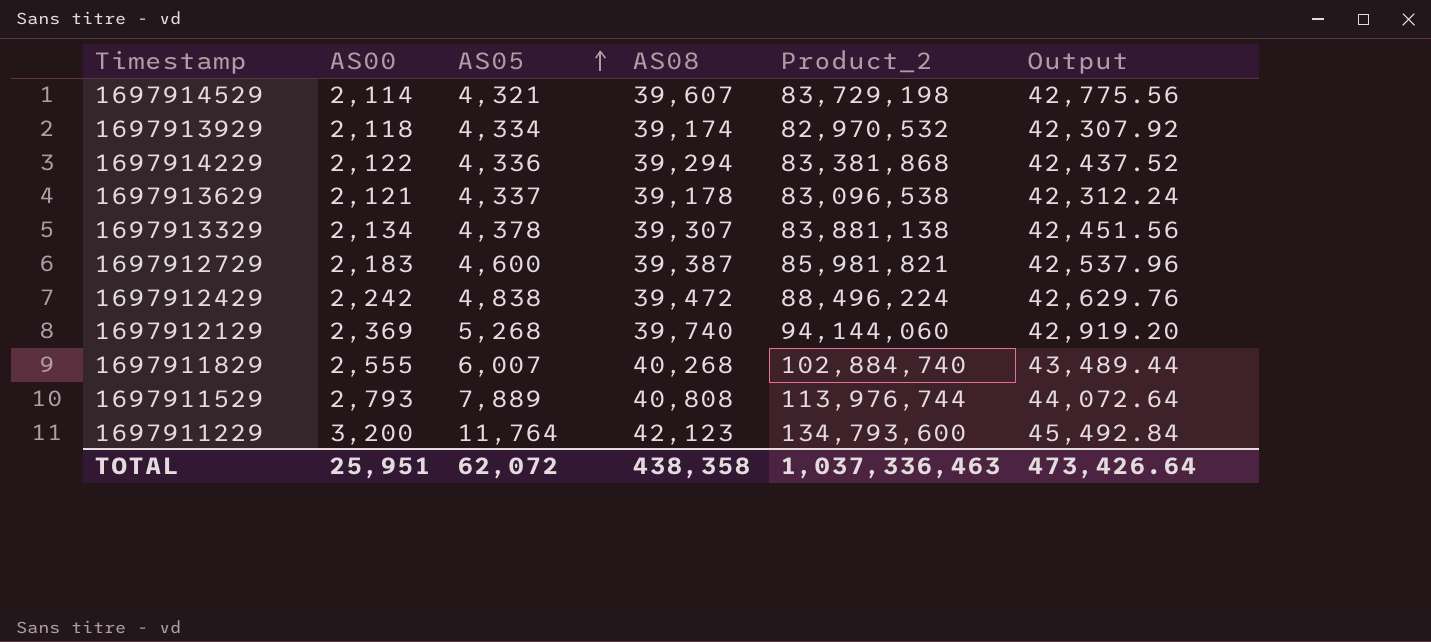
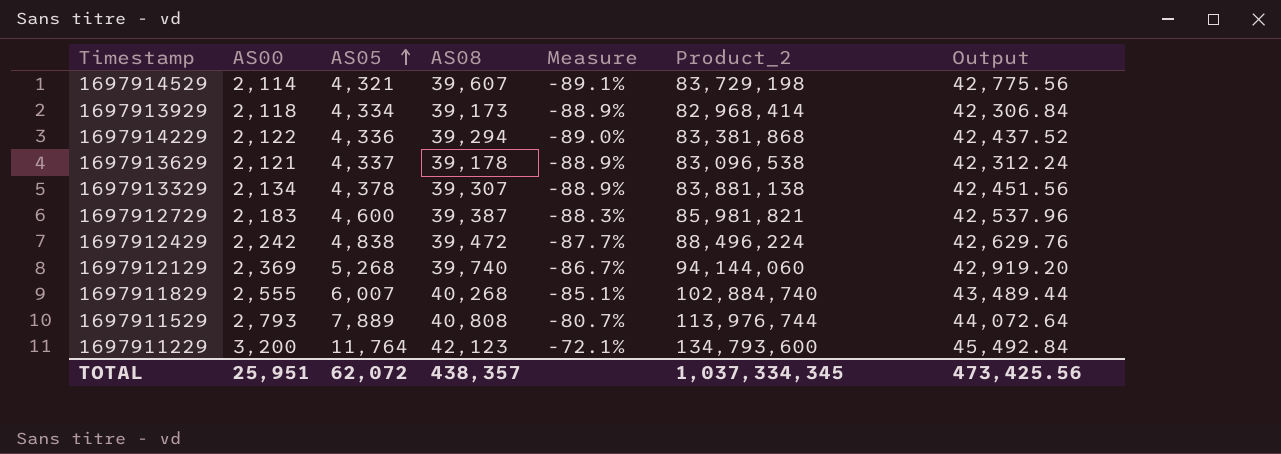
column Measure | formula: none -> ([AS05] - [AS08]) / [AS08]
1697913929 | AS08: 39,174 -> 39,173
1697913929 | Product_2: 82,970,532 -> 82,968,414
1697913929 | Output: 42,307.92 -> 42,306.84
TOTAL | AS08: 438,358 -> 438,357
TOTAL | Product_2: 1,037,336,463 -> 1,037,334,345
TOTAL | Output: 473,426.64 -> 473,425.56

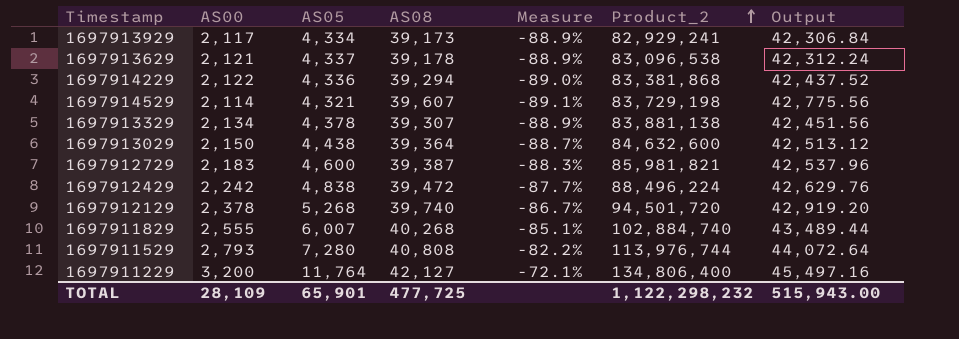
row order: AS05 ascending -> Product_2 ascending
1697913929 | AS00: 2,118 -> 2,117
1697913929 | Product_2: 82,968,414 -> 82,929,241
row 1697913029: none -> 2,150 | 4,438 | 39,364 | -88.7% | 84,632,600 | 42,513.12
1697912129 | AS00: 2,369 -> 2,378
1697912129 | Product_2: 94,144,060 -> 94,501,720
1697911529 | AS05: 7,889 -> 7,280
1697911529 | Measure: -80.7% -> -82.2%
1697911229 | AS08: 42,123 -> 42,127
1697911229 | Product_2: 134,793,600 -> 134,806,400
1697911229 | Output: 45,492.84 -> 45,497.16
TOTAL | AS00: 25,951 -> 28,109
TOTAL | AS05: 62,072 -> 65,901
TOTAL | AS08: 438,357 -> 477,725
TOTAL | Product_2: 1,037,334,345 -> 1,122,298,232
TOTAL | Output: 473,425.56 -> 515,943.00

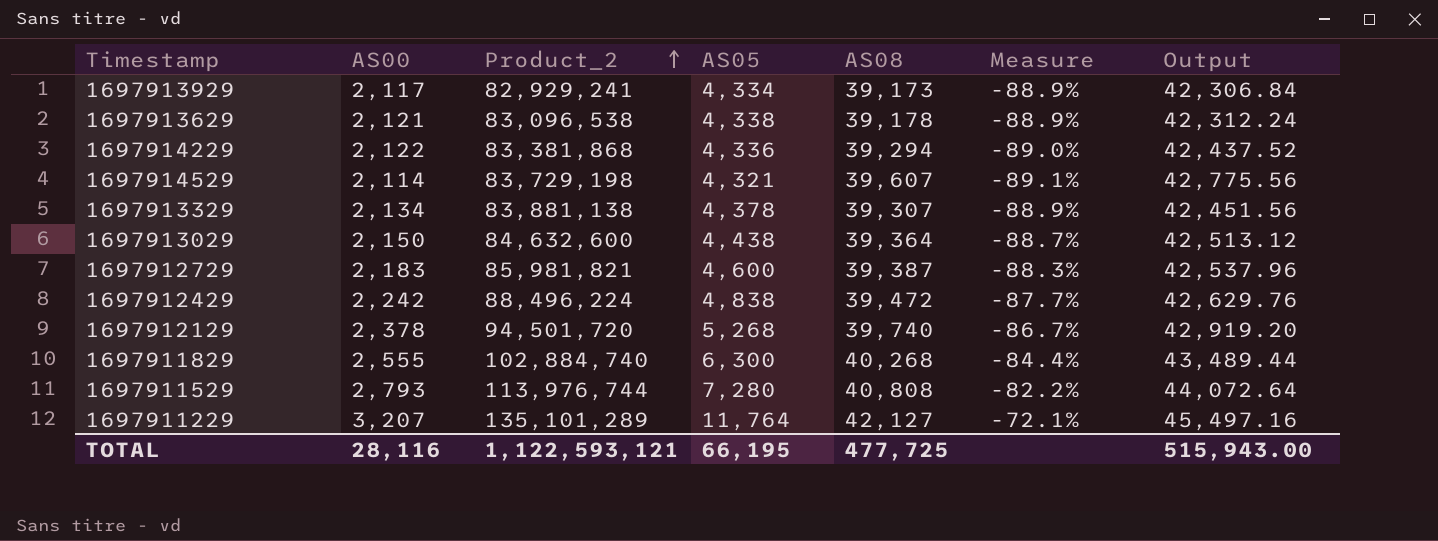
column Product_2 | position: 6 -> 3
1697913629 | AS05: 4,337 -> 4,338
1697911829 | AS05: 6,007 -> 6,300
1697911829 | Measure: -85.1% -> -84.4%
1697911229 | AS00: 3,200 -> 3,207
1697911229 | Product_2: 134,806,400 -> 135,101,289
TOTAL | AS00: 28,109 -> 28,116
TOTAL | Product_2: 1,122,298,232 -> 1,122,593,121
TOTAL | AS05: 65,901 -> 66,195

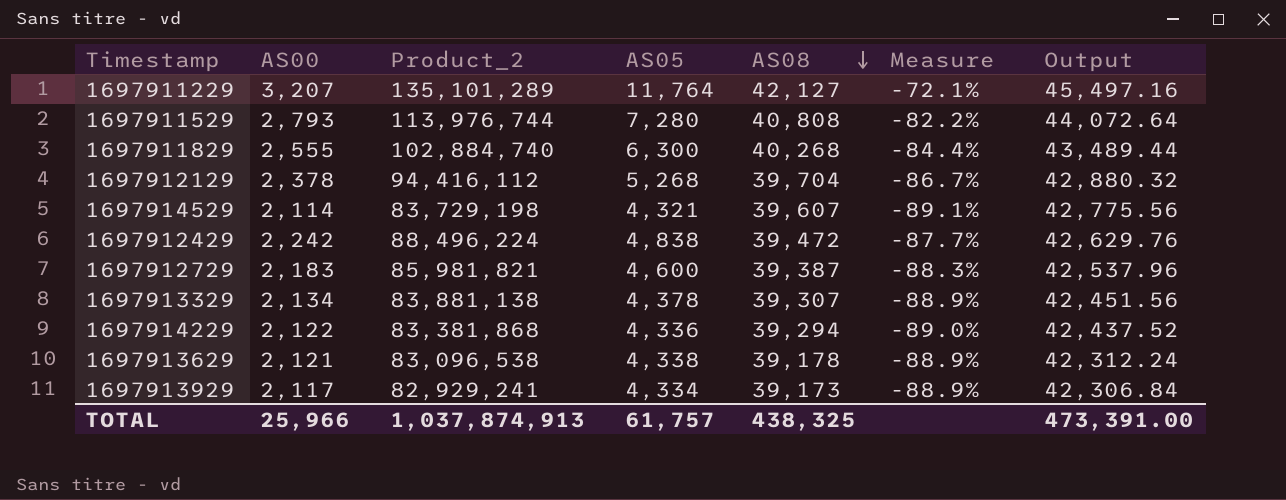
row order: Product_2 ascending -> AS08 descending
row 1697913029: 2,150 | 84,632,600 | 4,438 | 39,364 | -88.7% | 42,513.12 -> none
1697912129 | Product_2: 94,501,720 -> 94,416,112
1697912129 | AS08: 39,740 -> 39,704
1697912129 | Output: 42,919.20 -> 42,880.32
TOTAL | AS00: 28,116 -> 25,966
TOTAL | Product_2: 1,122,593,121 -> 1,037,874,913
TOTAL | AS05: 66,195 -> 61,757
TOTAL | AS08: 477,725 -> 438,325
TOTAL | Output: 515,943.00 -> 473,391.00

